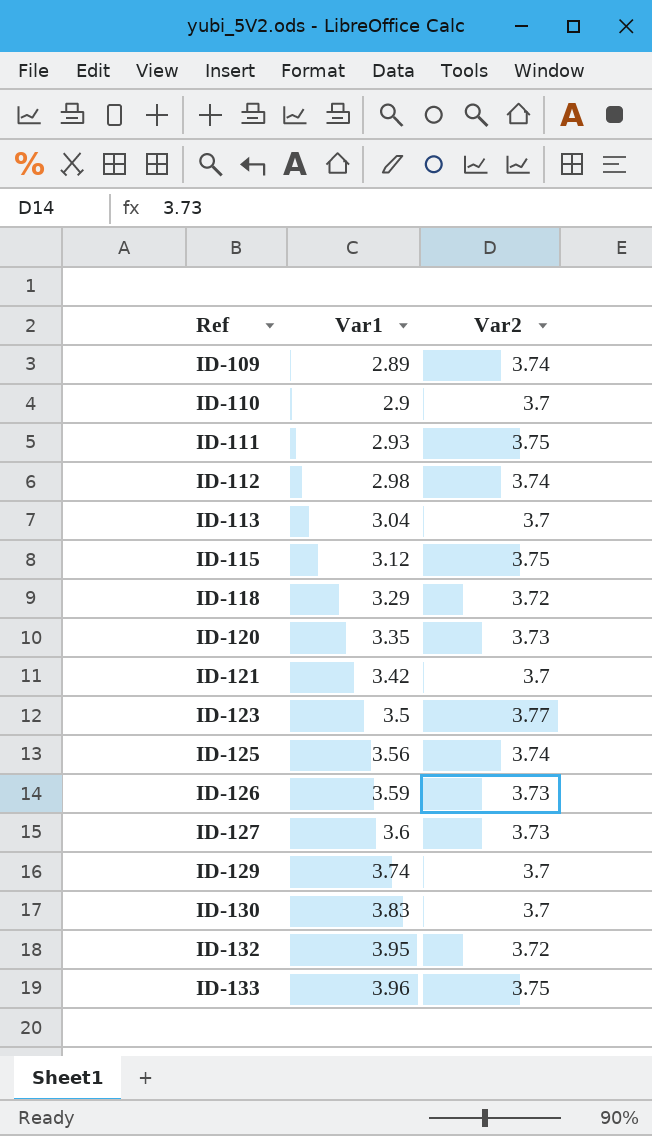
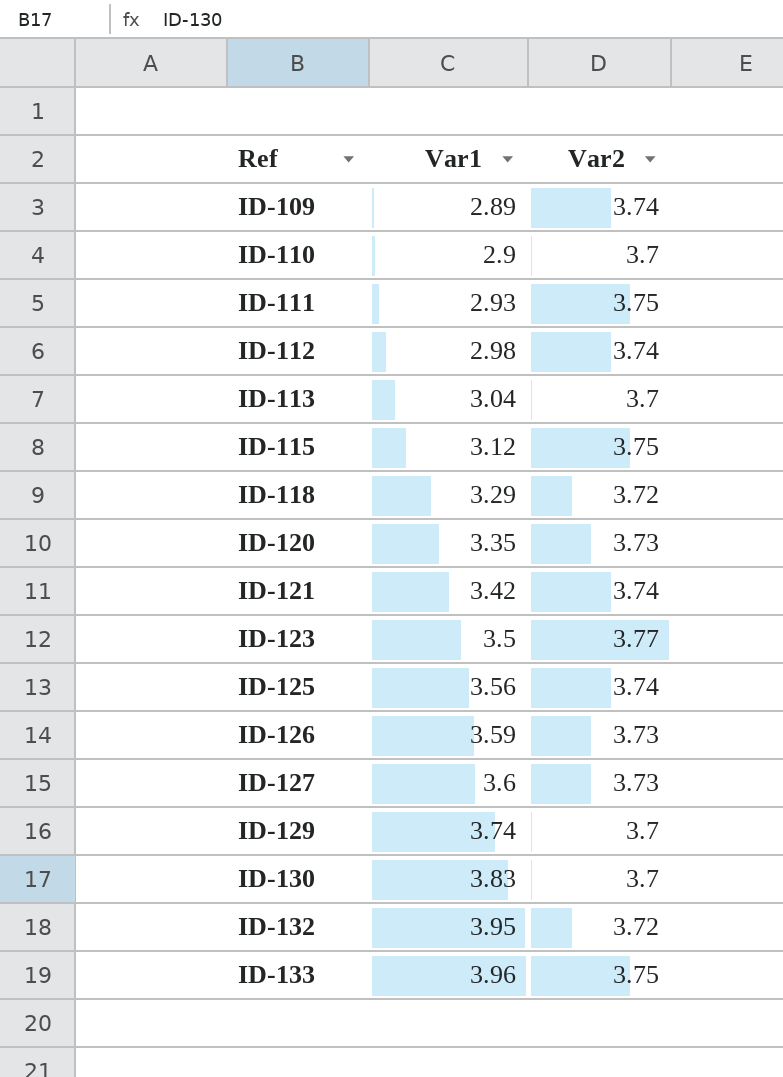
ID-121 | Var2: 3.7 -> 3.74

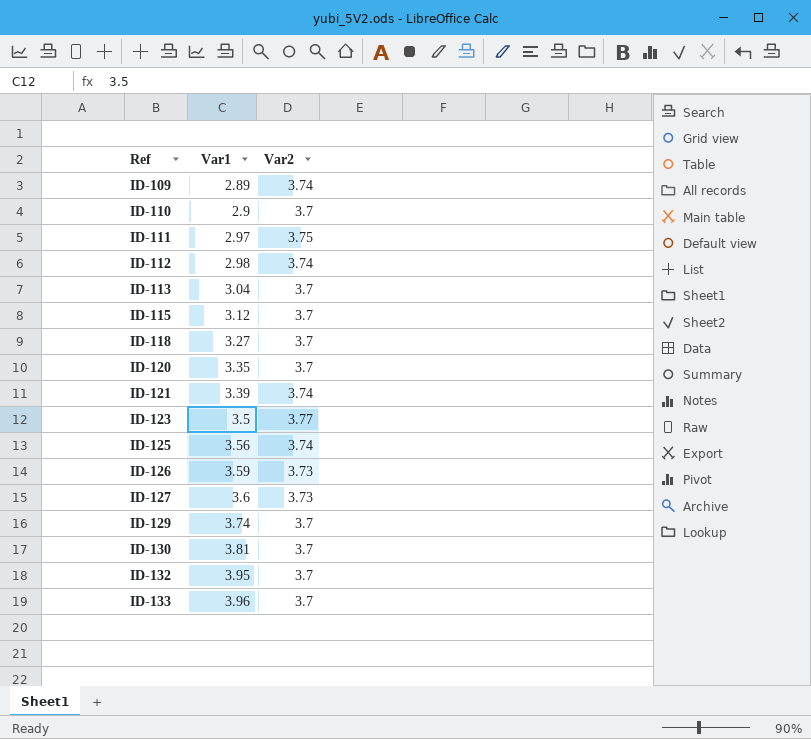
ID-111 | Var1: 2.93 -> 2.97
ID-115 | Var2: 3.75 -> 3.7
ID-118 | Var1: 3.29 -> 3.27
ID-118 | Var2: 3.72 -> 3.7
ID-120 | Var2: 3.73 -> 3.7
ID-121 | Var1: 3.42 -> 3.39
ID-130 | Var1: 3.83 -> 3.81
ID-132 | Var2: 3.72 -> 3.7
ID-133 | Var2: 3.75 -> 3.7

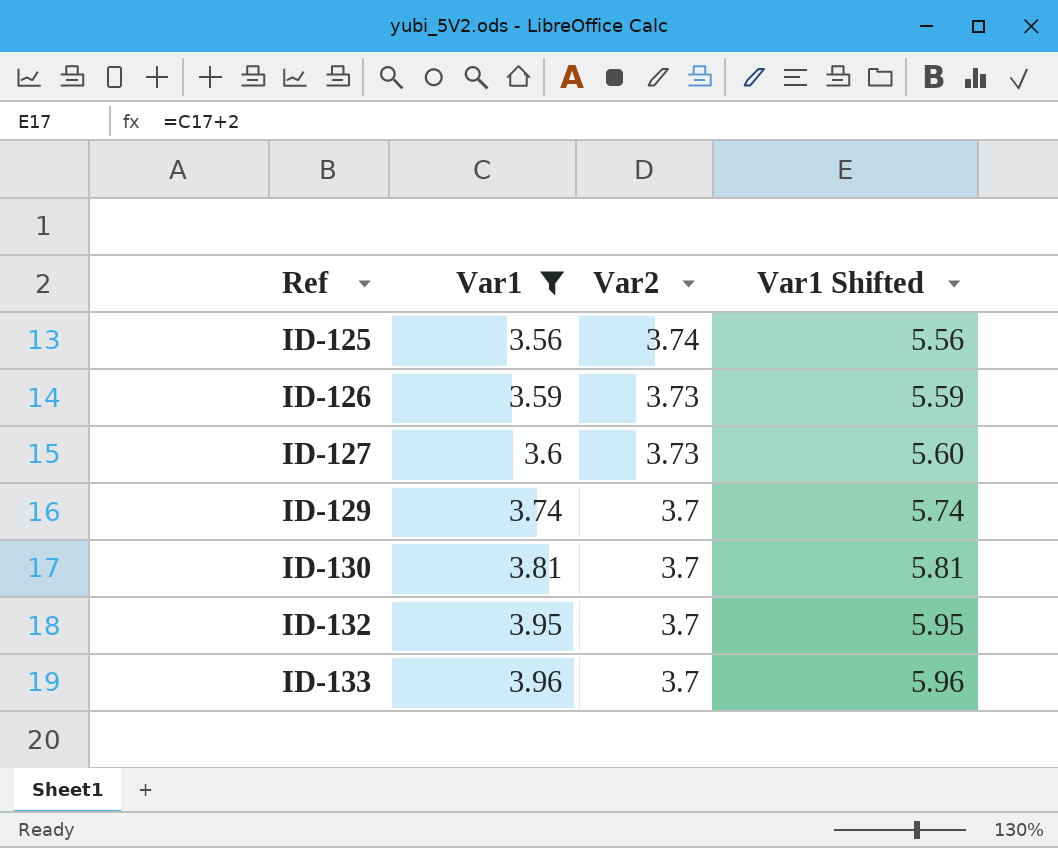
filter: none -> Var1 >= 3.56
column Var1 Shifted | formula: none -> [Var1] + 2

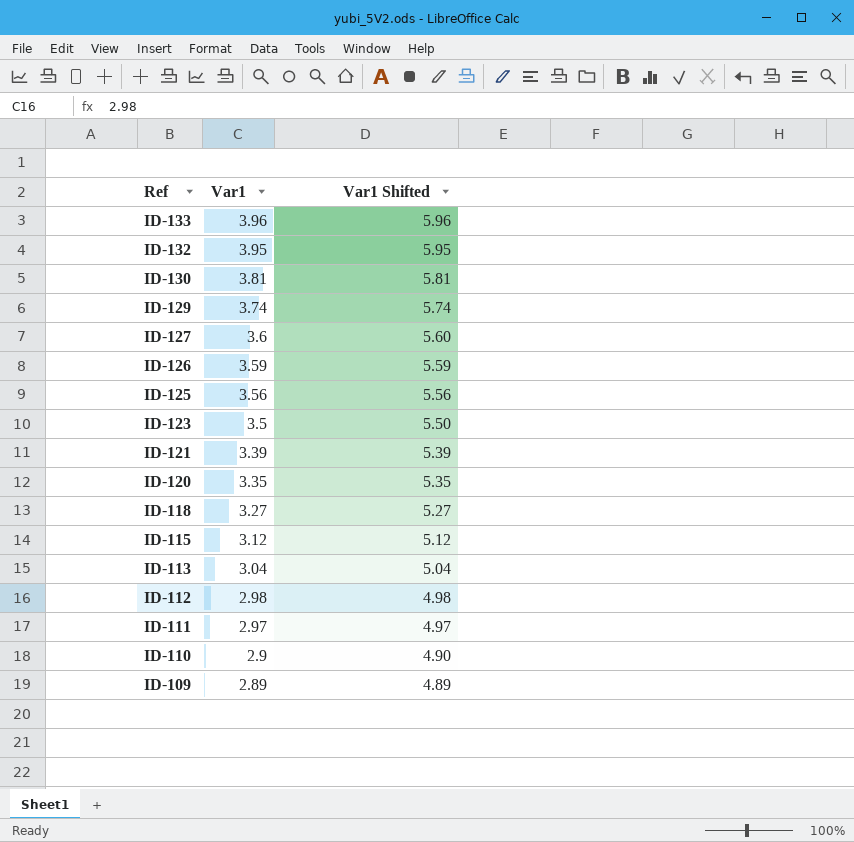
filter: Var1 >= 3.56 -> none
row order: Ref ascending -> Ref descending
column Var2 | position: 3 -> none

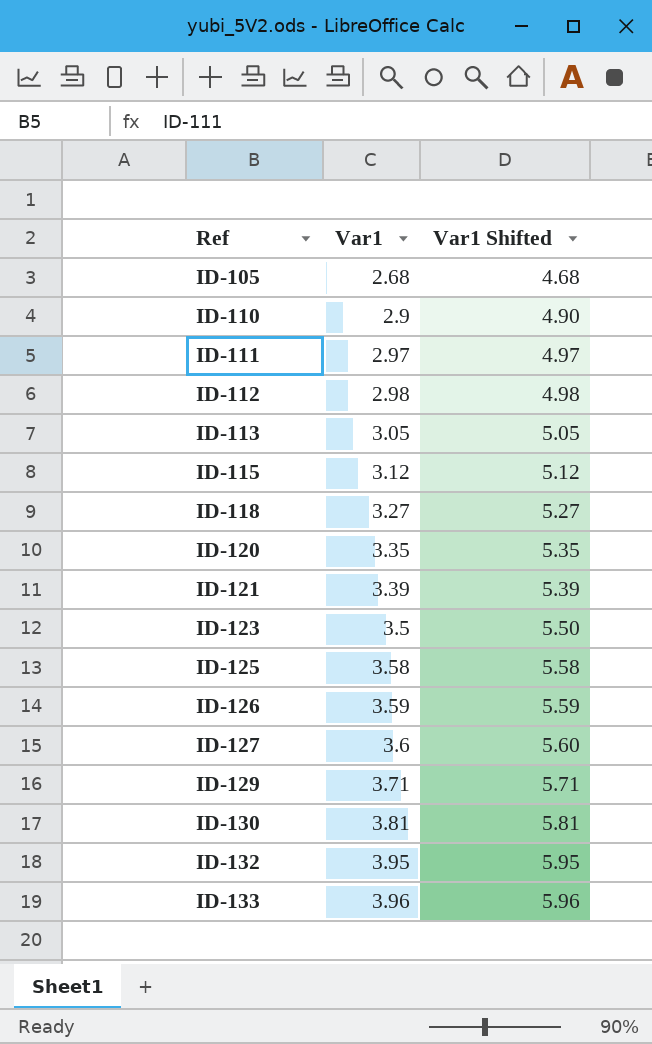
row order: Ref descending -> Ref ascending
row ID-109: 2.89 | 4.89 -> none
row ID-105: none -> 2.68 | 4.68
ID-113 | Var1: 3.04 -> 3.05
ID-113 | Var1 Shifted: 5.04 -> 5.05
ID-125 | Var1: 3.56 -> 3.58
ID-125 | Var1 Shifted: 5.56 -> 5.58
ID-129 | Var1: 3.74 -> 3.71
ID-129 | Var1 Shifted: 5.74 -> 5.71

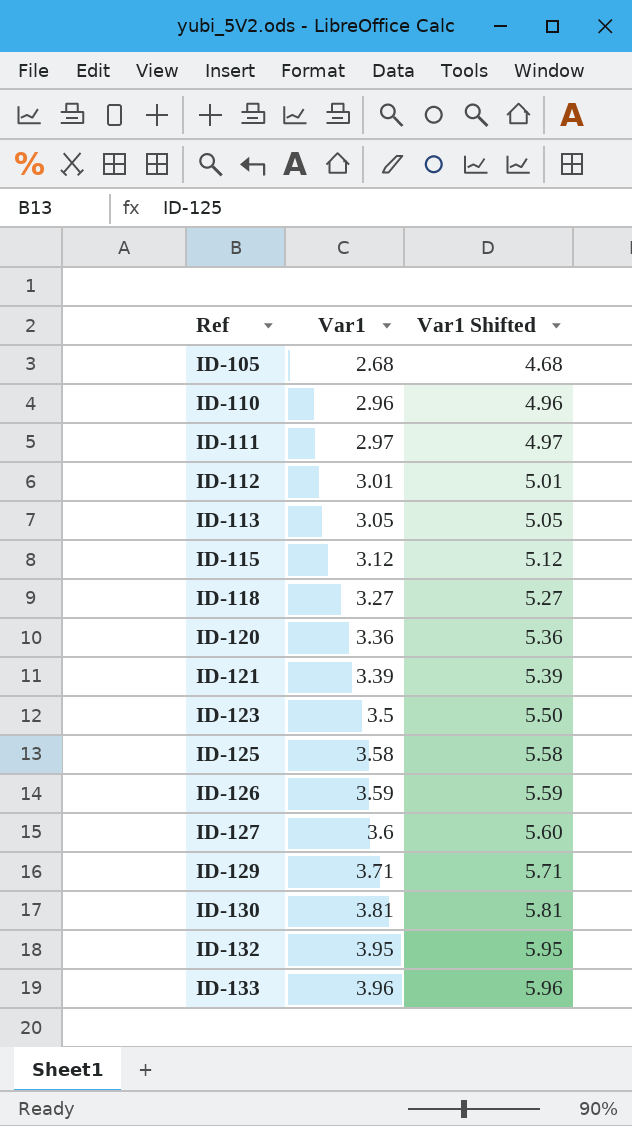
ID-110 | Var1: 2.9 -> 2.96
ID-110 | Var1 Shifted: 4.90 -> 4.96
ID-112 | Var1: 2.98 -> 3.01
ID-112 | Var1 Shifted: 4.98 -> 5.01
ID-120 | Var1: 3.35 -> 3.36
ID-120 | Var1 Shifted: 5.35 -> 5.36

